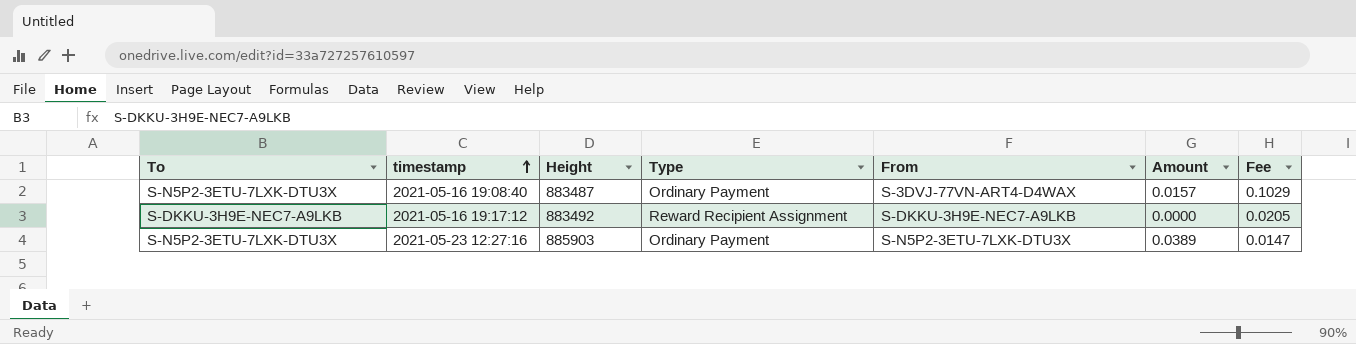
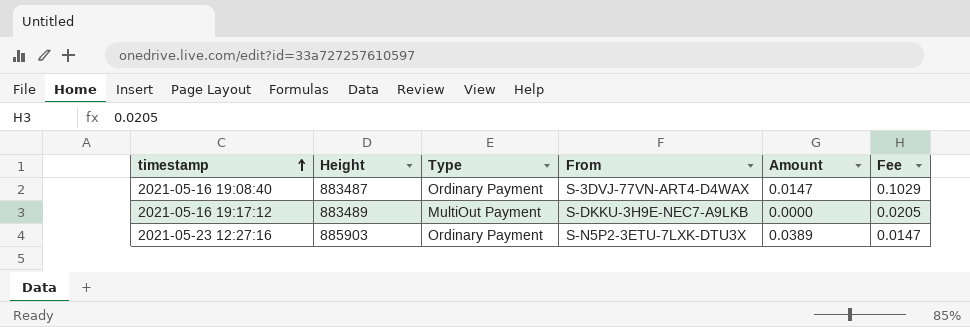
column To | position: 1 -> none
2021-05-16 19:08:40 | Amount: 0.0157 -> 0.0147
2021-05-16 19:17:12 | Height: 883492 -> 883489
2021-05-16 19:17:12 | Type: Reward Recipient Assignment -> MultiOut Payment

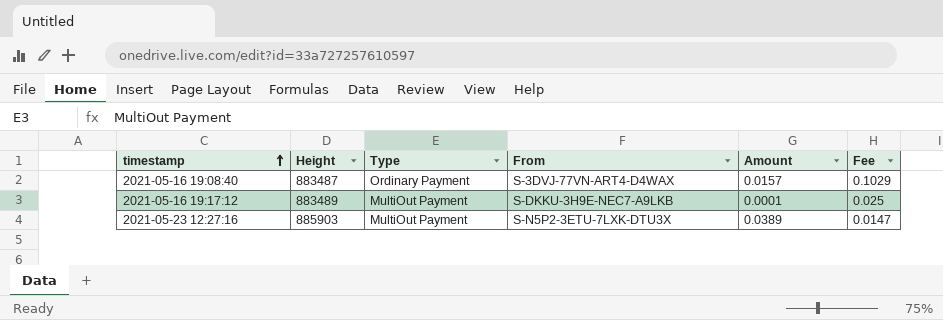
2021-05-16 19:08:40 | Amount: 0.0147 -> 0.0157
2021-05-16 19:17:12 | Amount: 0.0000 -> 0.0001
2021-05-16 19:17:12 | Fee: 0.0205 -> 0.025
2021-05-23 12:27:16 | Type: Ordinary Payment -> MultiOut Payment

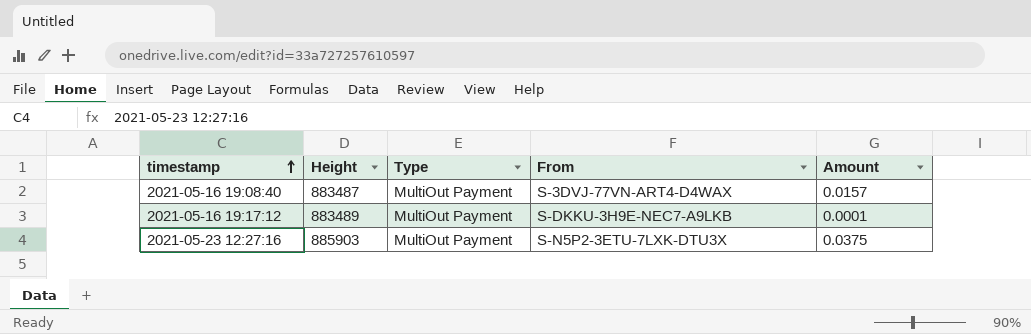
column Fee | position: 6 -> none
2021-05-16 19:08:40 | Type: Ordinary Payment -> MultiOut Payment
2021-05-23 12:27:16 | Amount: 0.0389 -> 0.0375

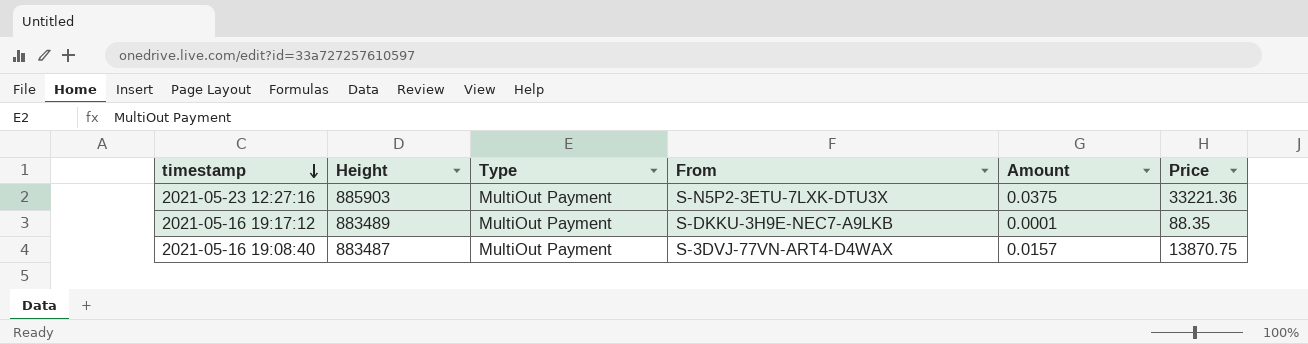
row order: timestamp ascending -> timestamp descending
column Price | formula: none -> [Height] * [Amount]

